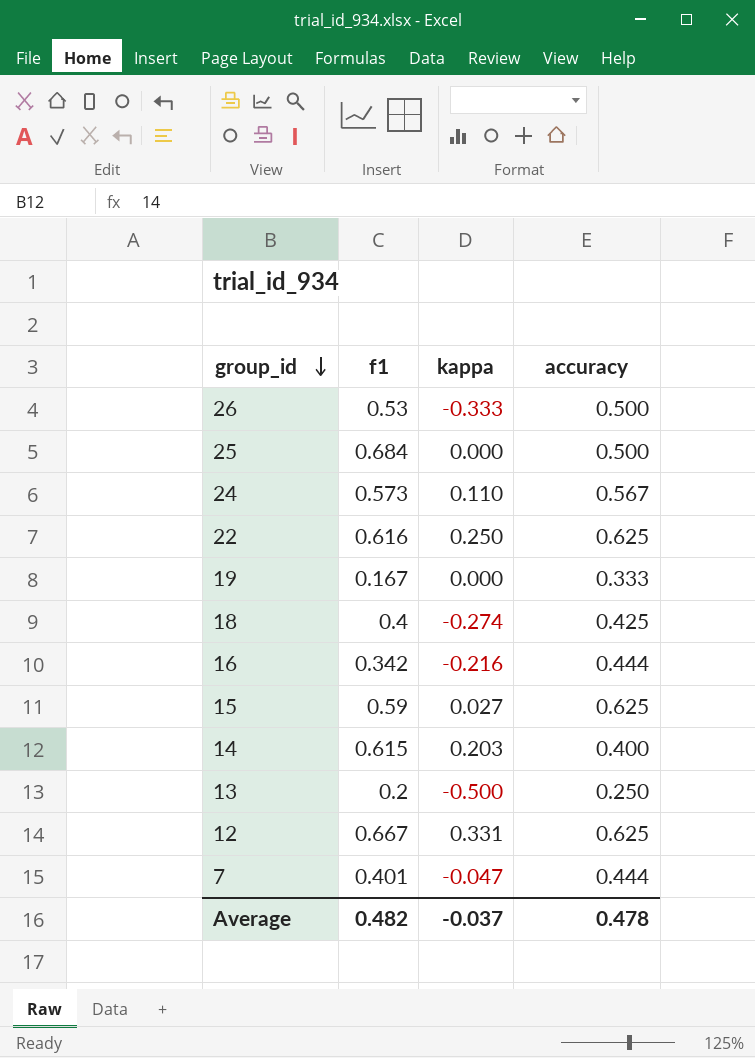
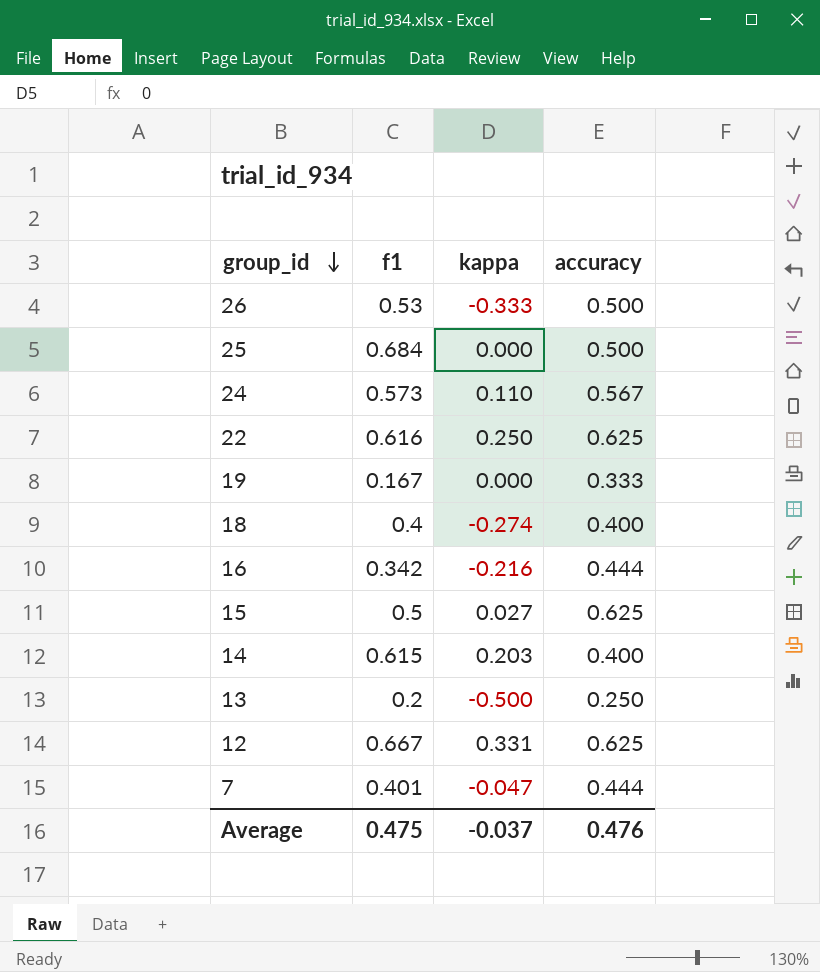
18 | accuracy: 0.425 -> 0.400
15 | f1: 0.59 -> 0.5
Average | f1: 0.482 -> 0.475
Average | accuracy: 0.478 -> 0.476

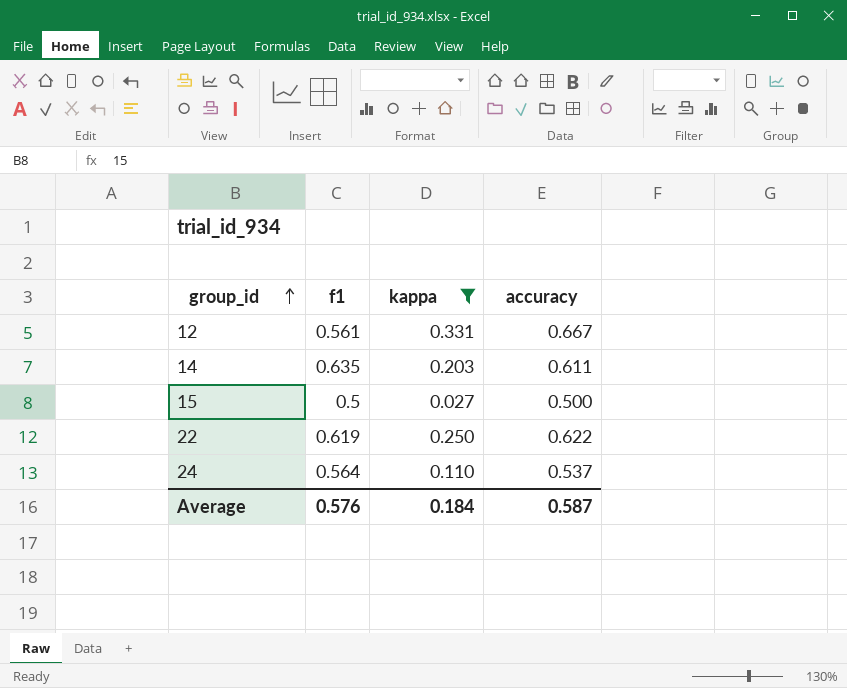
filter: none -> kappa >= 0.027
row order: group_id descending -> group_id ascending
12 | f1: 0.667 -> 0.561
12 | accuracy: 0.625 -> 0.667
14 | f1: 0.615 -> 0.635
14 | accuracy: 0.400 -> 0.611
15 | accuracy: 0.625 -> 0.500
22 | f1: 0.616 -> 0.619
22 | accuracy: 0.625 -> 0.622
24 | f1: 0.573 -> 0.564
24 | accuracy: 0.567 -> 0.537
Average | f1: 0.475 -> 0.576
Average | kappa: -0.037 -> 0.184
Average | accuracy: 0.476 -> 0.587

